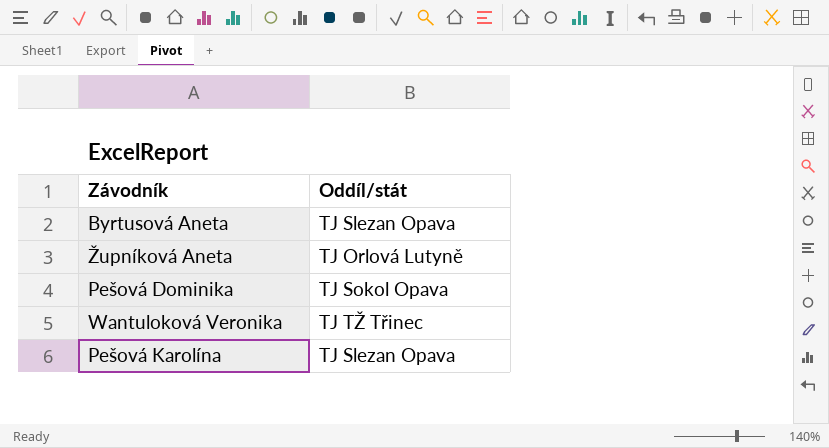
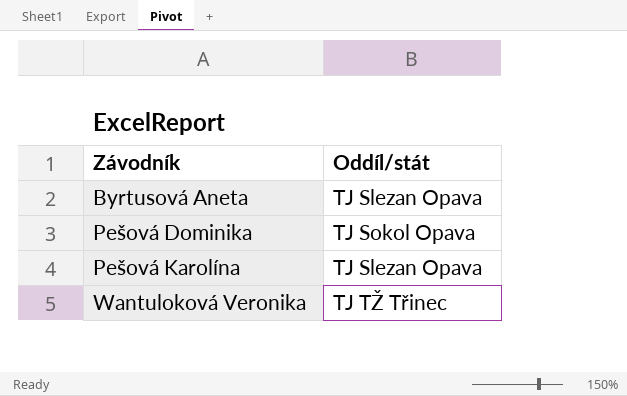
row order: none -> Závodník ascending
row Župníková Aneta: TJ Orlová Lutyně -> none

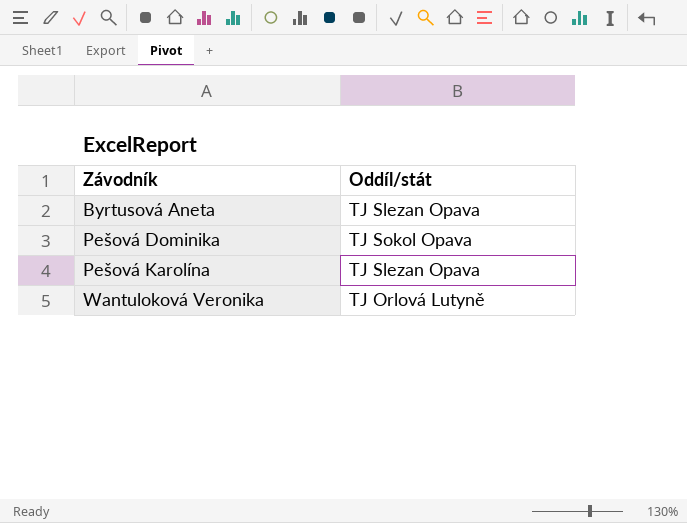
Wantuloková Veronika | Oddíl/stát: TJ TŽ Třinec -> TJ Orlová Lutyně

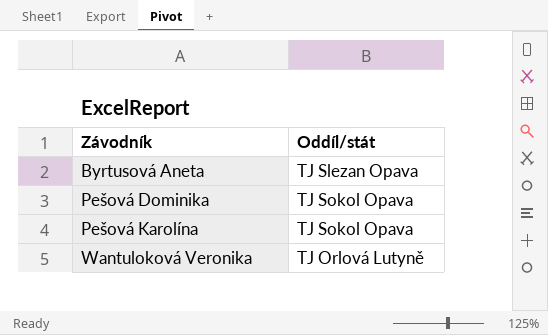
Pešová Karolína | Oddíl/stát: TJ Slezan Opava -> TJ Sokol Opava

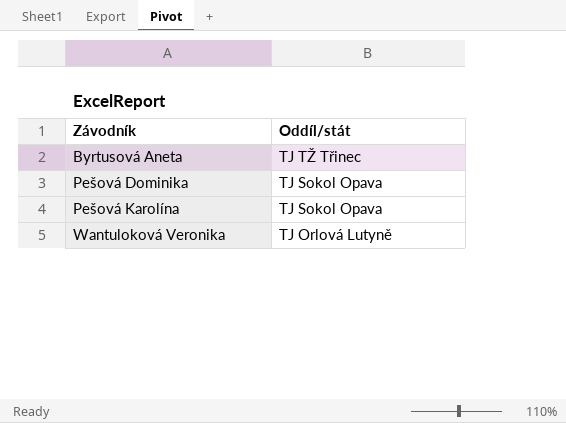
Byrtusová Aneta | Oddíl/stát: TJ Slezan Opava -> TJ TŽ Třinec

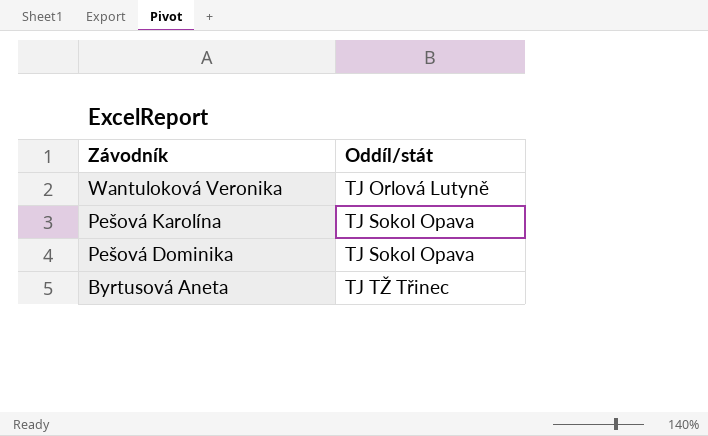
row order: Závodník ascending -> Závodník descending

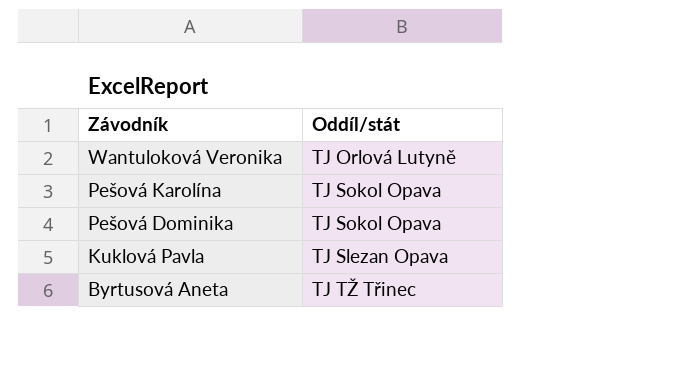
row Kuklová Pavla: none -> TJ Slezan Opava

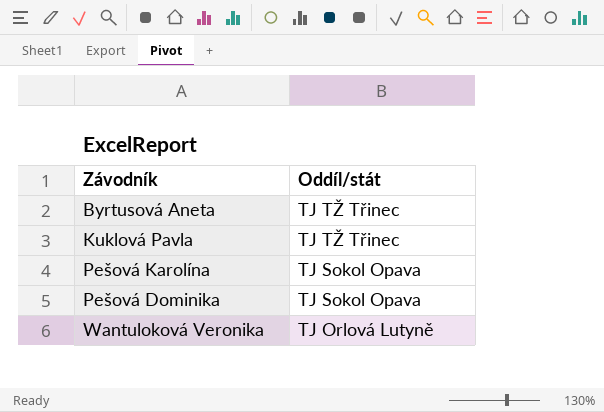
row order: Závodník descending -> Oddíl/stát descending
Kuklová Pavla | Oddíl/stát: TJ Slezan Opava -> TJ TŽ Třinec

